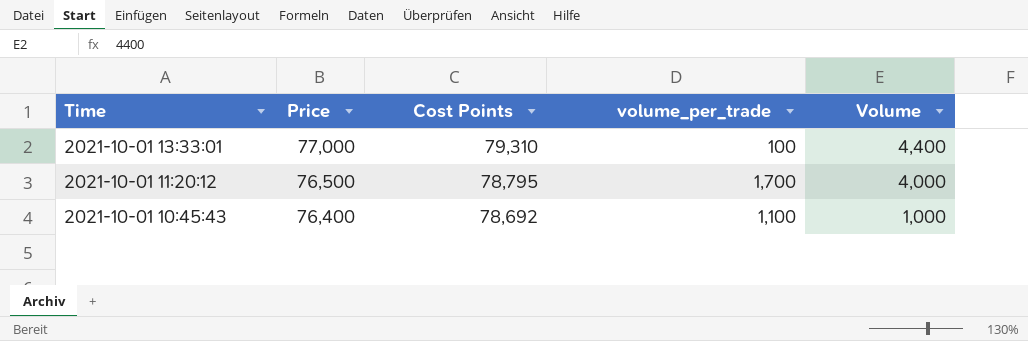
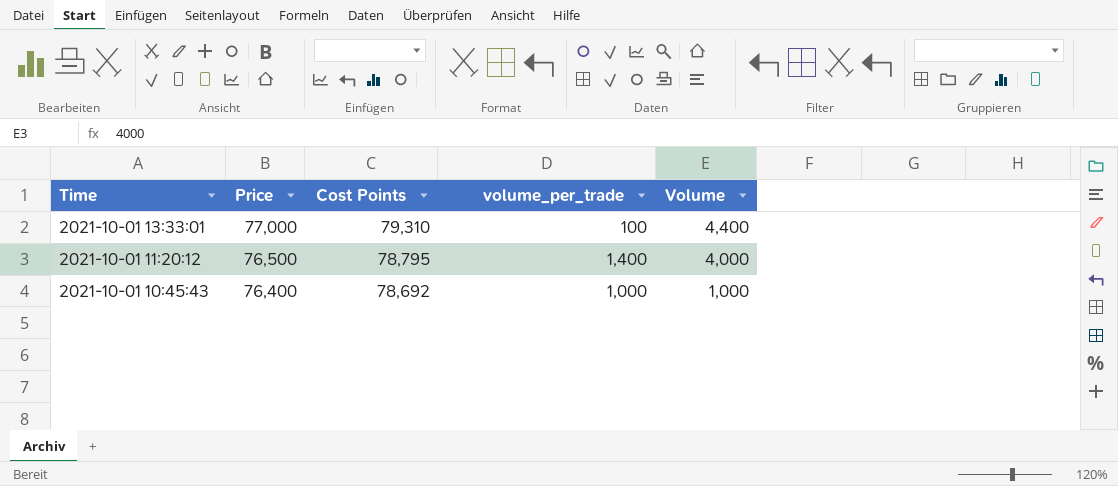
2021-10-01 11:20:12 | volume_per_trade: 1,700 -> 1,400
2021-10-01 10:45:43 | volume_per_trade: 1,100 -> 1,000

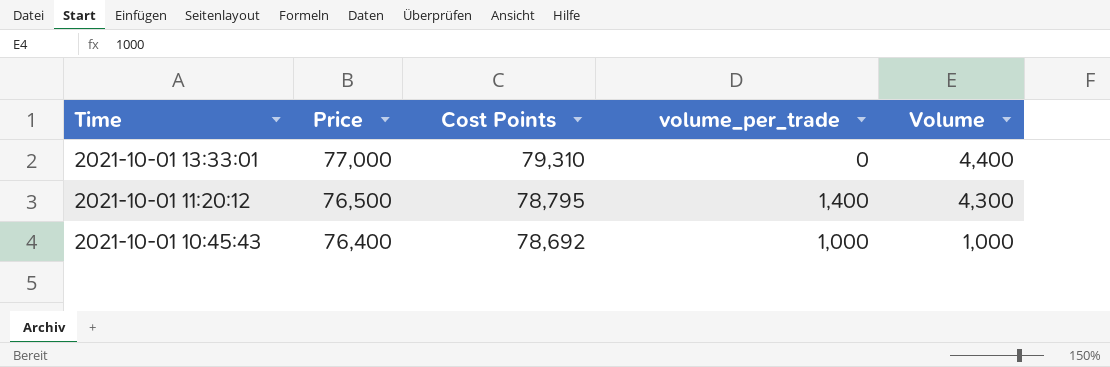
2021-10-01 13:33:01 | volume_per_trade: 100 -> 0
2021-10-01 11:20:12 | Volume: 4,000 -> 4,300

